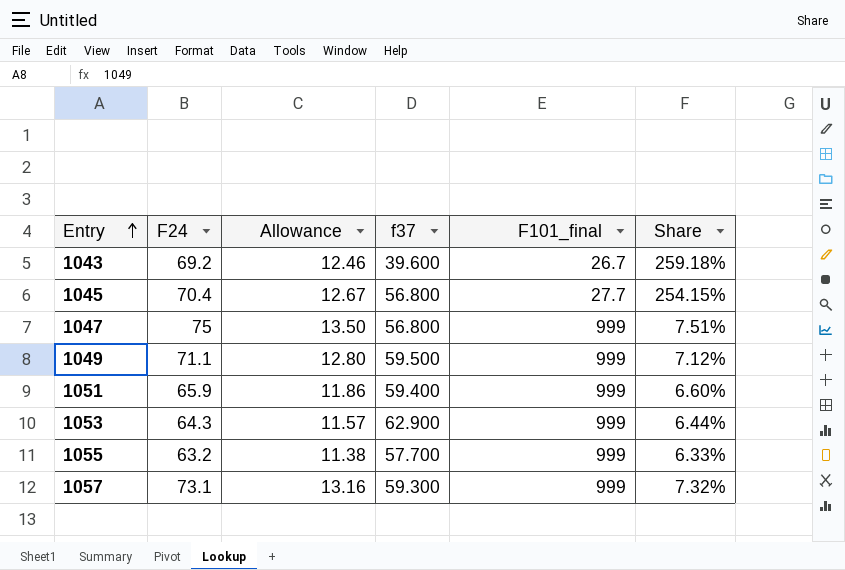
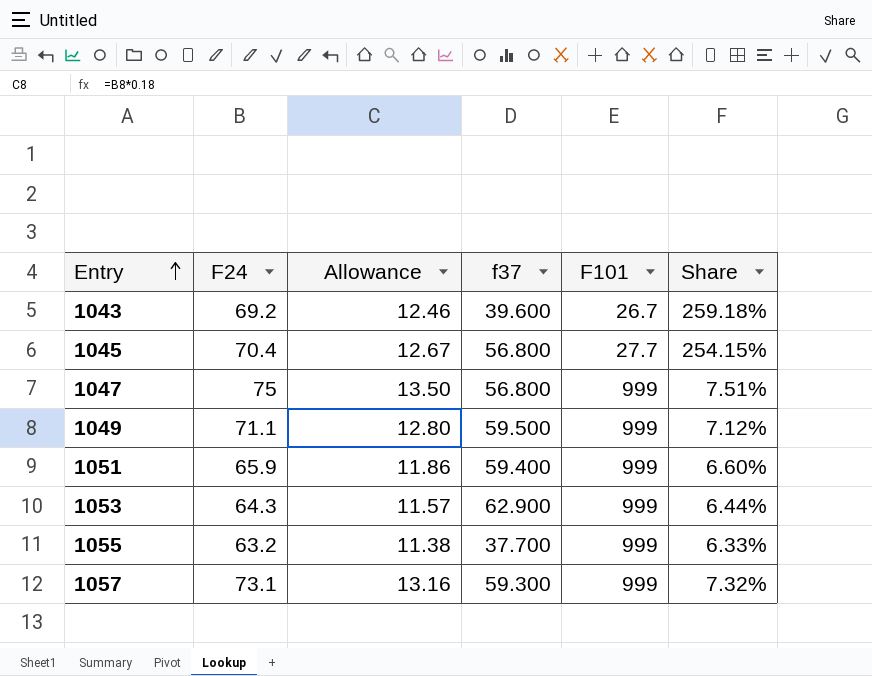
column name: F101_final -> F101
1055 | f37: 57.700 -> 37.700

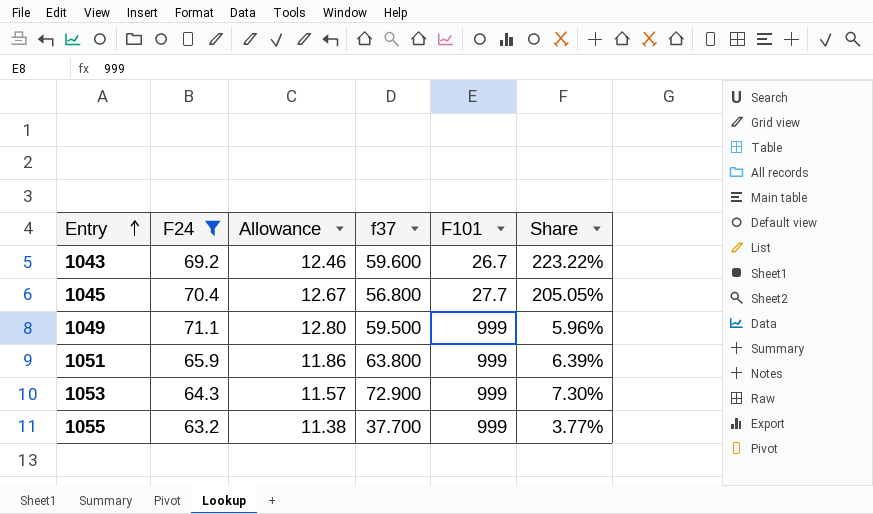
filter: none -> F24 <= 71.1
column Share | formula: [F24] / [F101] -> [f37] / [F101]
1043 | f37: 39.600 -> 59.600
1051 | f37: 59.400 -> 63.800
1053 | f37: 62.900 -> 72.900

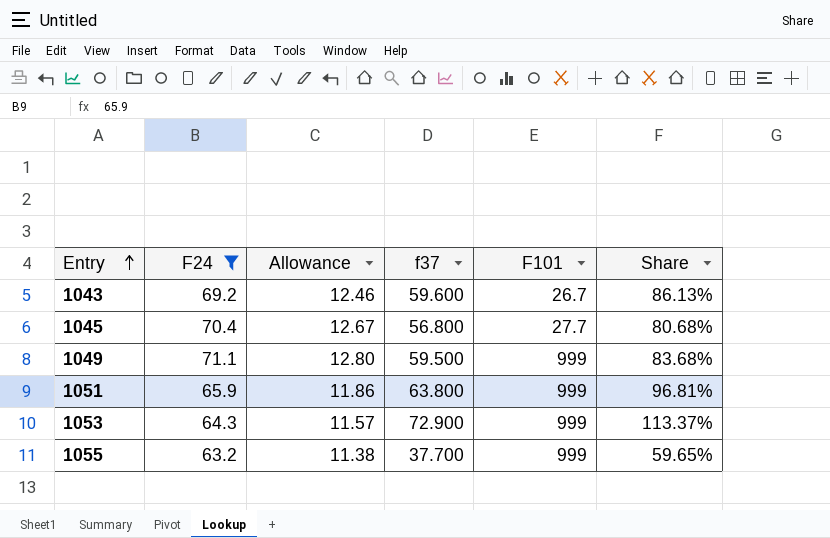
column Share | formula: [f37] / [F101] -> [f37] / [F24]

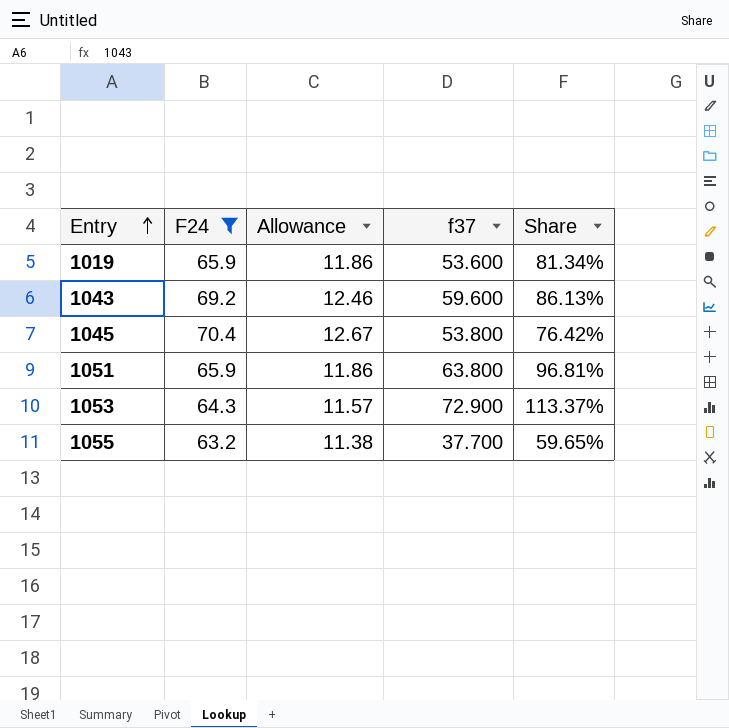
column F101 | position: 5 -> none
row 1049: 71.1 | 12.80 | 59.500 | 999 | 83.68% -> none
row 1019: none -> 65.9 | 11.86 | 53.600 | 81.34%
1045 | f37: 56.800 -> 53.800
1045 | Share: 80.68% -> 76.42%

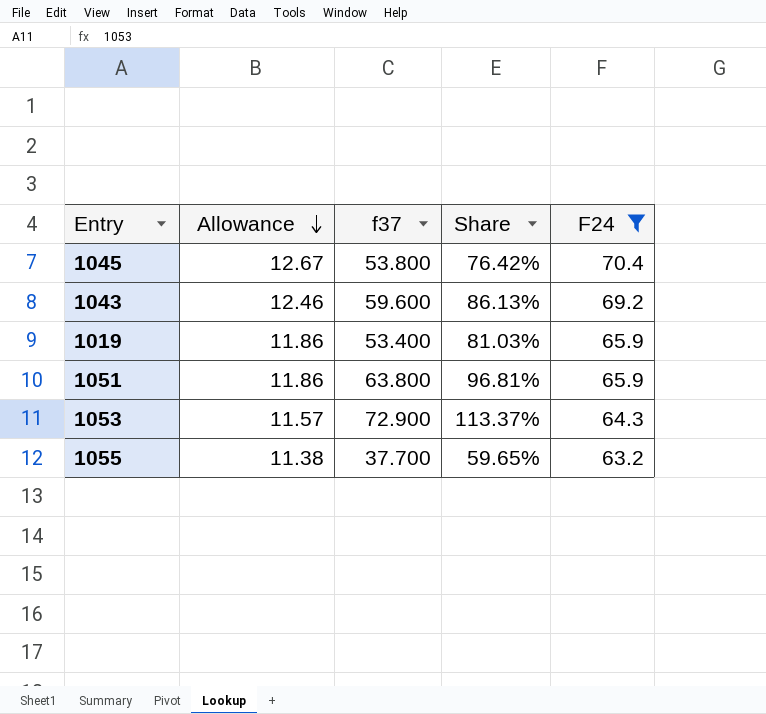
row order: Entry ascending -> Allowance descending
column F24 | position: 2 -> 5
1019 | f37: 53.600 -> 53.400
1019 | Share: 81.34% -> 81.03%

